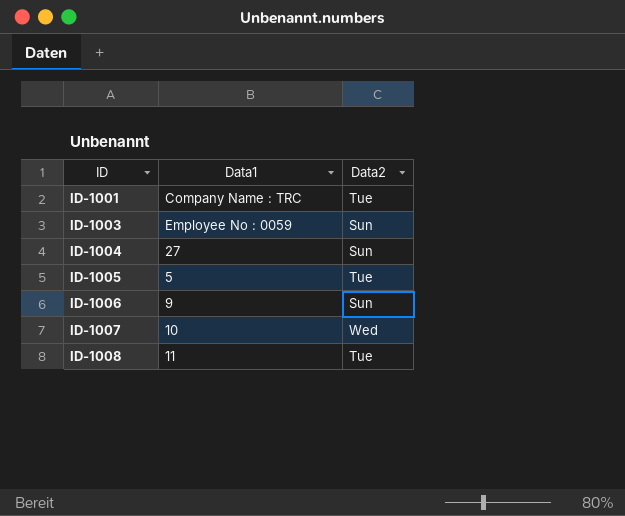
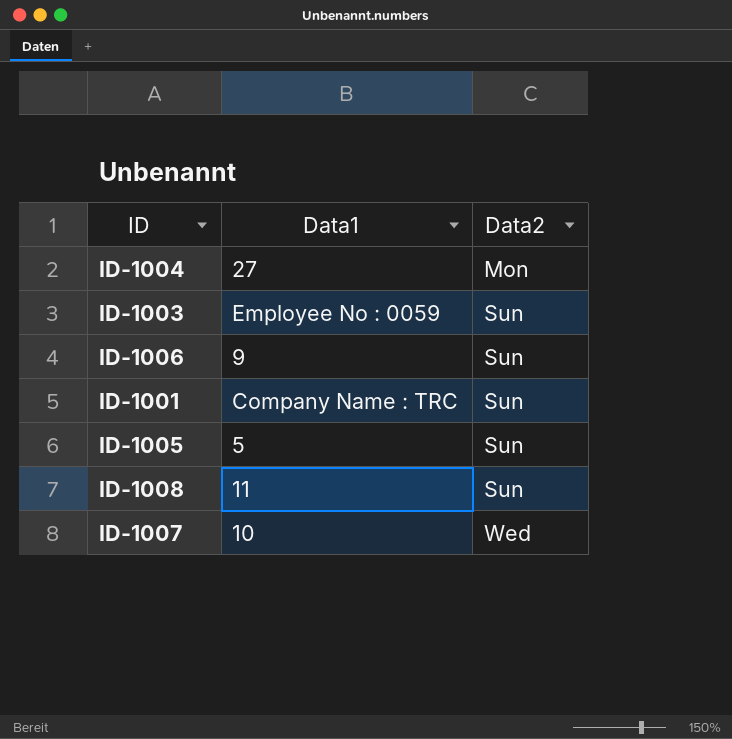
row order: ID ascending -> Data2 ascending
ID-1004 | Data2: Sun -> Mon
ID-1001 | Data2: Tue -> Sun
ID-1005 | Data2: Tue -> Sun
ID-1008 | Data2: Tue -> Sun

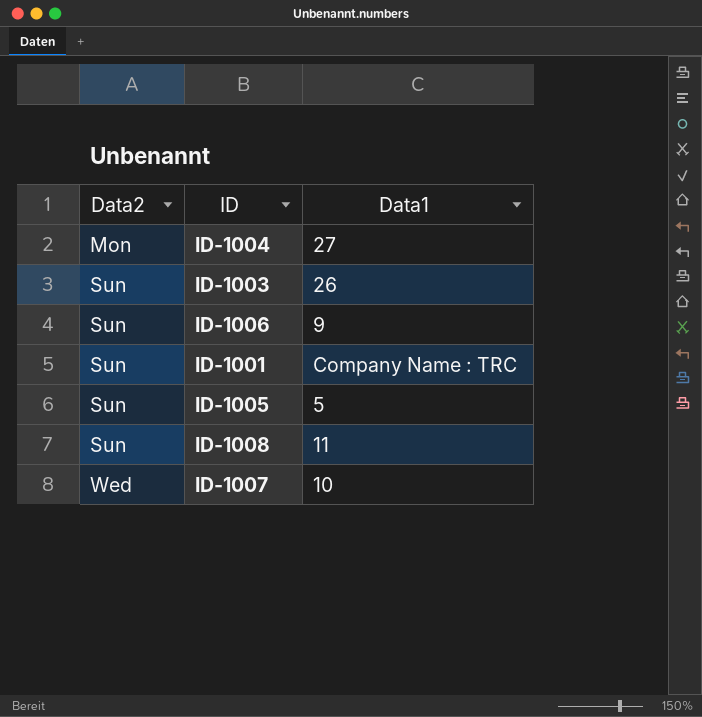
column Data2 | position: 3 -> 1
ID-1003 | Data1: Employee No : 0059 -> 26

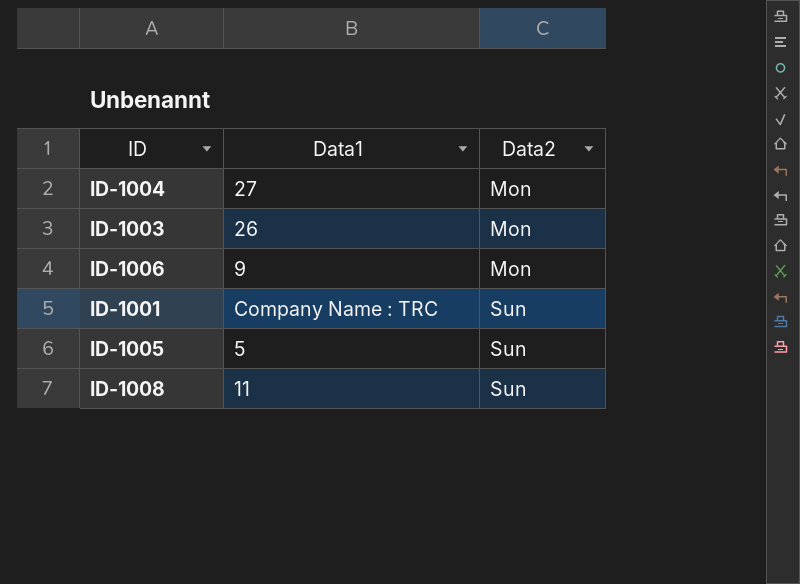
column Data2 | position: 1 -> 3
row ID-1007: Wed | 10 -> none
ID-1003 | Data2: Sun -> Mon
ID-1006 | Data2: Sun -> Mon

